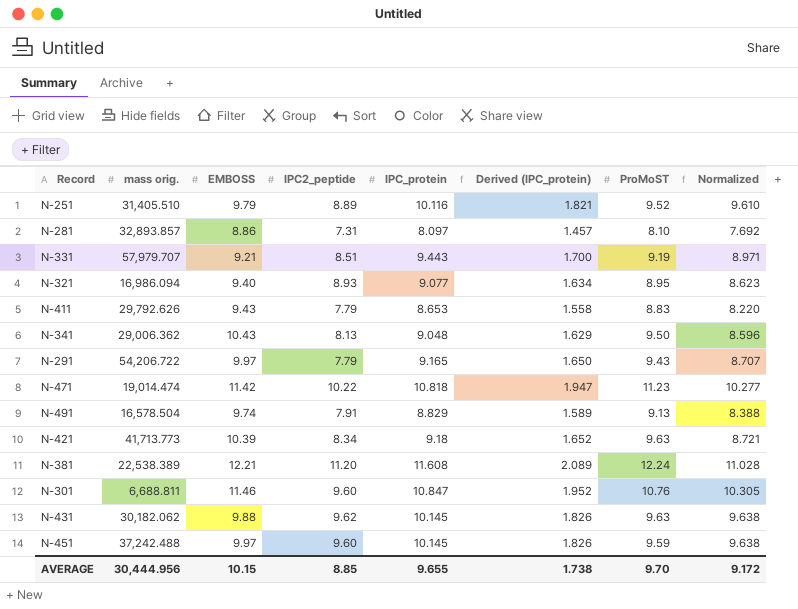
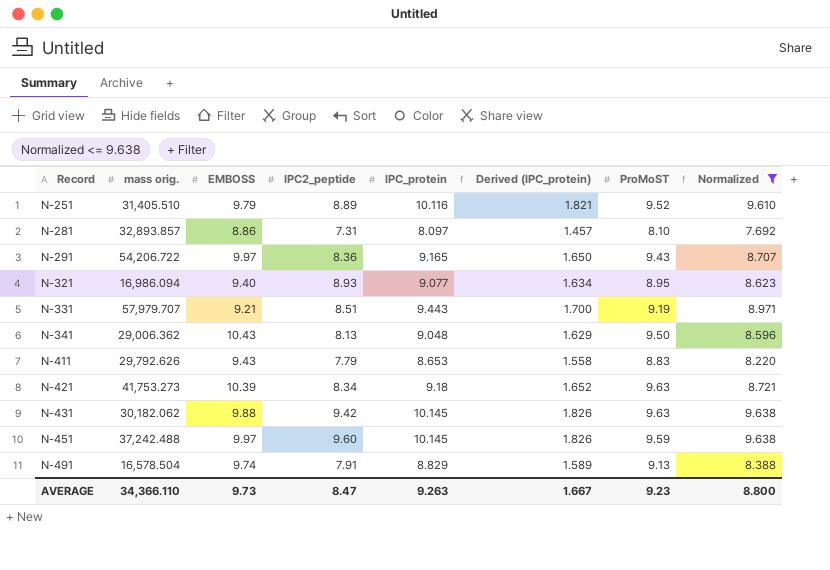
filter: none -> Normalized <= 9.638
row order: none -> Record ascending
N-291 | IPC2_peptide: 7.79 -> 8.36
N-421 | mass orig.: 41,713.773 -> 41,753.273
N-431 | IPC2_peptide: 9.62 -> 9.42
AVERAGE | mass orig.: 30,444.956 -> 34,366.110
AVERAGE | EMBOSS: 10.15 -> 9.73
AVERAGE | IPC2_peptide: 8.85 -> 8.47
AVERAGE | IPC_protein: 9.655 -> 9.263
AVERAGE | Derived (IPC_protein): 1.738 -> 1.667
AVERAGE | ProMoST: 9.70 -> 9.23
AVERAGE | Normalized: 9.172 -> 8.800

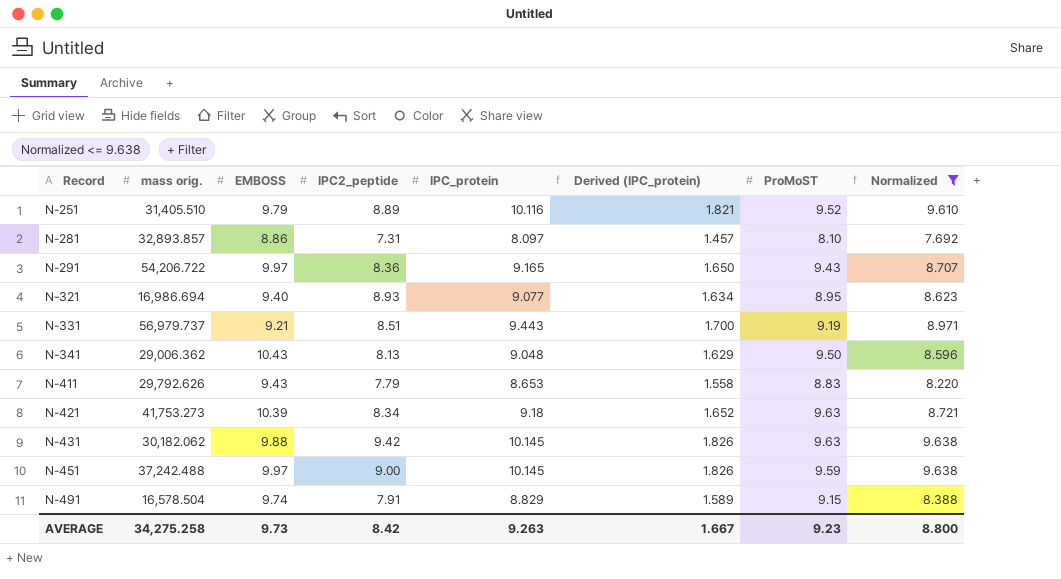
N-321 | mass orig.: 16,986.094 -> 16,986.694
N-331 | mass orig.: 57,979.707 -> 56,979.737
N-451 | IPC2_peptide: 9.60 -> 9.00
N-491 | ProMoST: 9.13 -> 9.15
AVERAGE | mass orig.: 34,366.110 -> 34,275.258
AVERAGE | IPC2_peptide: 8.47 -> 8.42

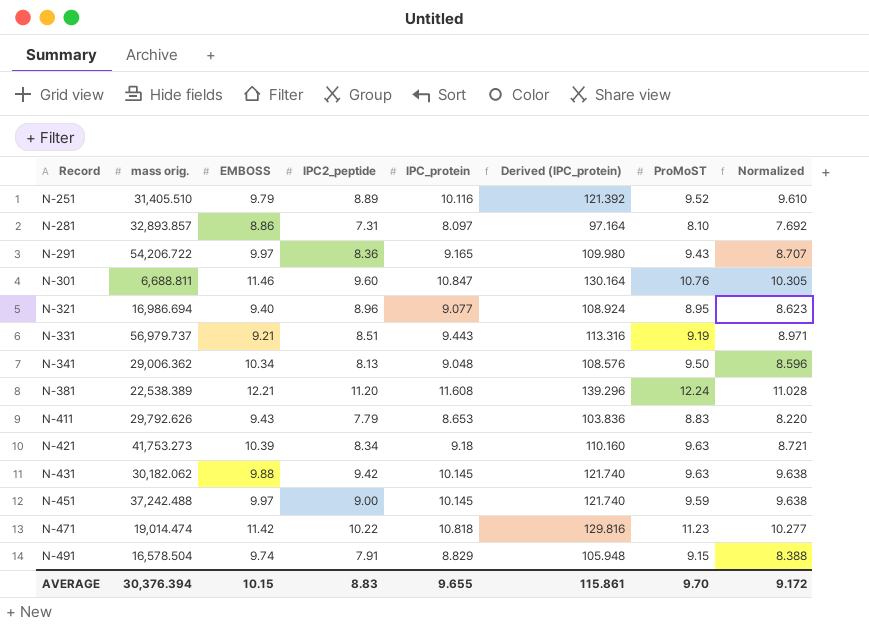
filter: Normalized <= 9.638 -> none
column Derived (IPC_protein) | formula: [IPC_protein] * 0.18 -> [IPC_protein] * 12
N-321 | IPC2_peptide: 8.93 -> 8.96
N-341 | EMBOSS: 10.43 -> 10.34
AVERAGE | mass orig.: 34,275.258 -> 30,376.394
AVERAGE | EMBOSS: 9.73 -> 10.15
AVERAGE | IPC2_peptide: 8.42 -> 8.83
AVERAGE | IPC_protein: 9.263 -> 9.655
AVERAGE | Derived (IPC_protein): 1.667 -> 115.861
AVERAGE | ProMoST: 9.23 -> 9.70
AVERAGE | Normalized: 8.800 -> 9.172

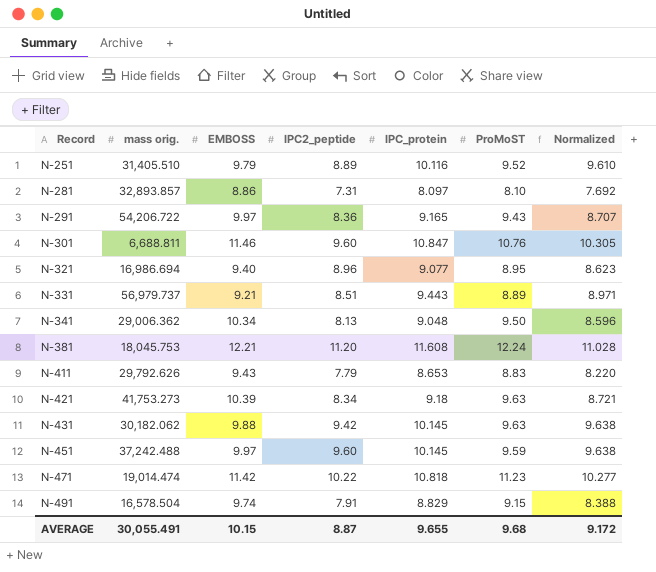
column Derived (IPC_protein) | formula: [IPC_protein] * 12 -> none
N-331 | ProMoST: 9.19 -> 8.89
N-381 | mass orig.: 22,538.389 -> 18,045.753
N-451 | IPC2_peptide: 9.00 -> 9.60
AVERAGE | mass orig.: 30,376.394 -> 30,055.491
AVERAGE | IPC2_peptide: 8.83 -> 8.87
AVERAGE | ProMoST: 9.70 -> 9.68

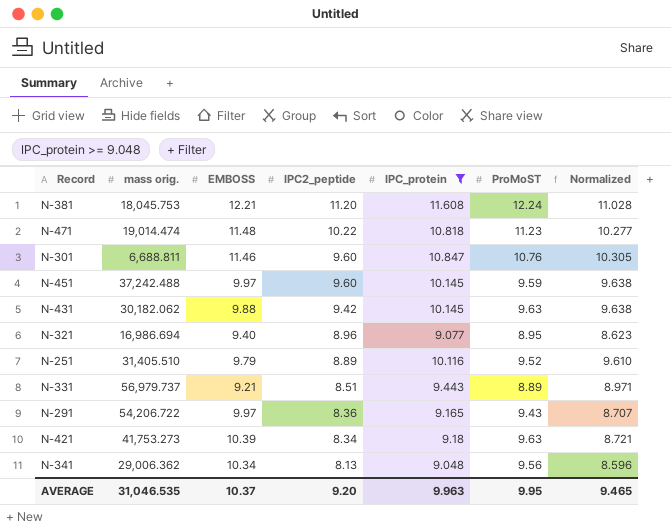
filter: none -> IPC_protein >= 9.048
row order: Record ascending -> IPC2_peptide descending
N-471 | EMBOSS: 11.42 -> 11.48
N-341 | ProMoST: 9.50 -> 9.56
AVERAGE | mass orig.: 30,055.491 -> 31,046.535
AVERAGE | EMBOSS: 10.15 -> 10.37
AVERAGE | IPC2_peptide: 8.87 -> 9.20
AVERAGE | IPC_protein: 9.655 -> 9.963
AVERAGE | ProMoST: 9.68 -> 9.95
AVERAGE | Normalized: 9.172 -> 9.465

